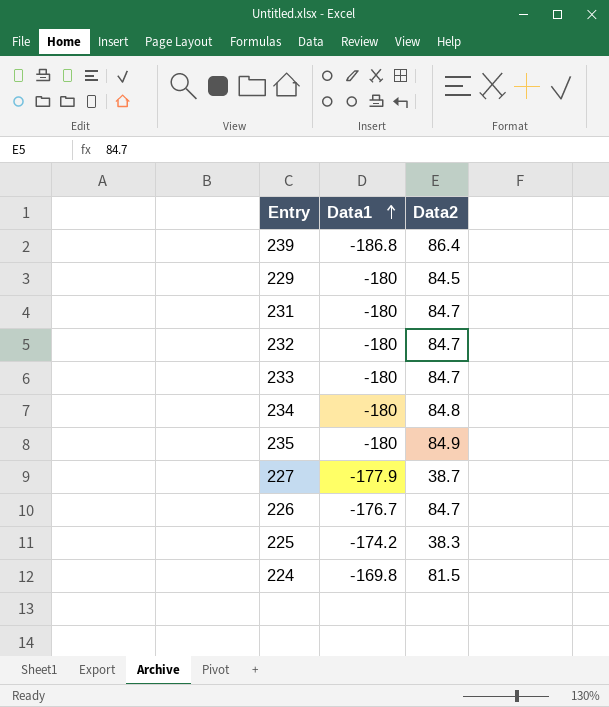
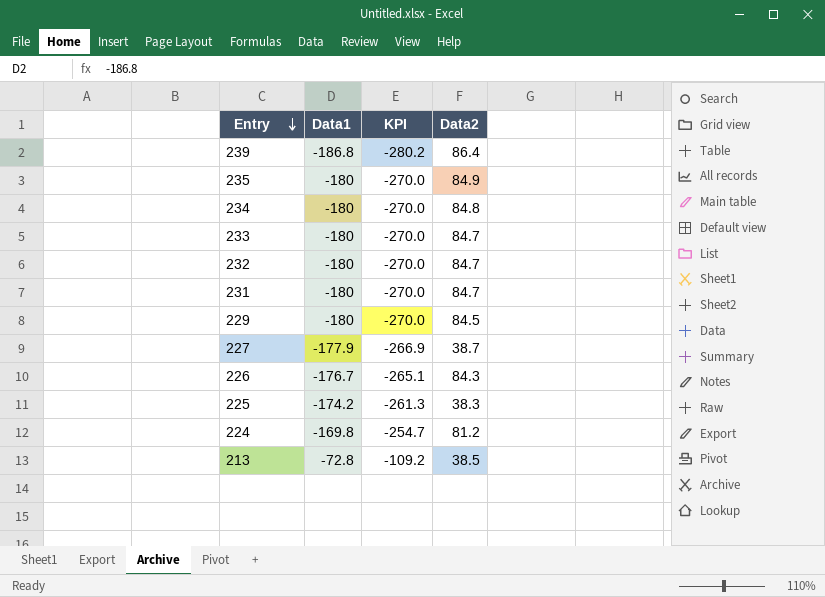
row order: Data1 ascending -> Entry descending
column KPI | formula: none -> [Data1] * 1.5
226 | Data2: 84.7 -> 84.3
224 | Data2: 81.5 -> 81.2
row 213: none -> -72.8 | -109.2 | 38.5

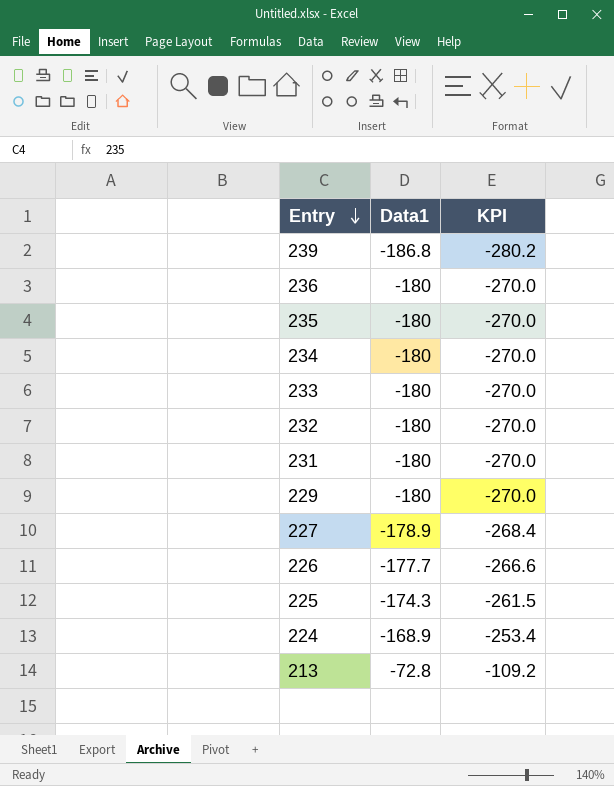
column Data2 | position: 4 -> none
row 236: none -> -180 | -270.0
227 | Data1: -177.9 -> -178.9
227 | KPI: -266.9 -> -268.4
226 | Data1: -176.7 -> -177.7
226 | KPI: -265.1 -> -266.6
225 | Data1: -174.2 -> -174.3
225 | KPI: -261.3 -> -261.5
224 | Data1: -169.8 -> -168.9
224 | KPI: -254.7 -> -253.4

